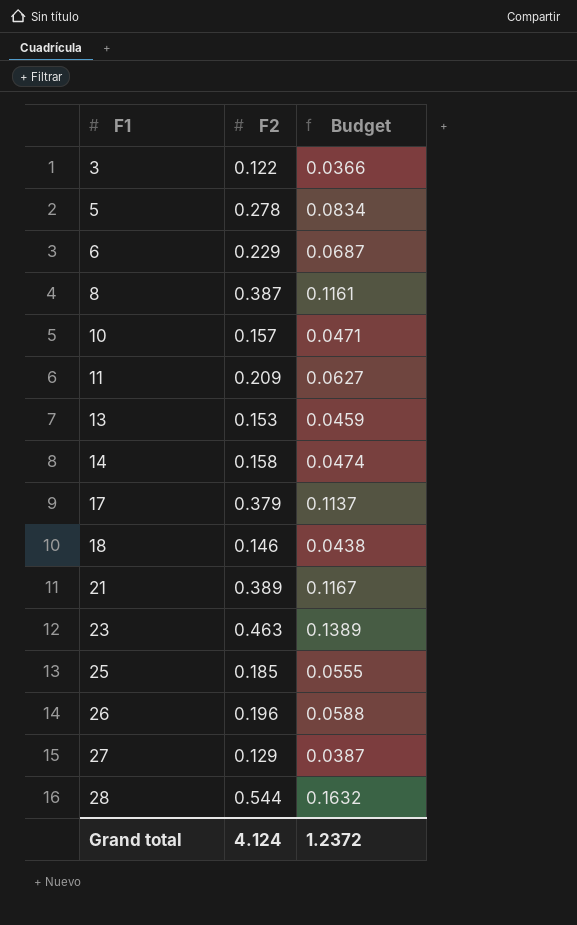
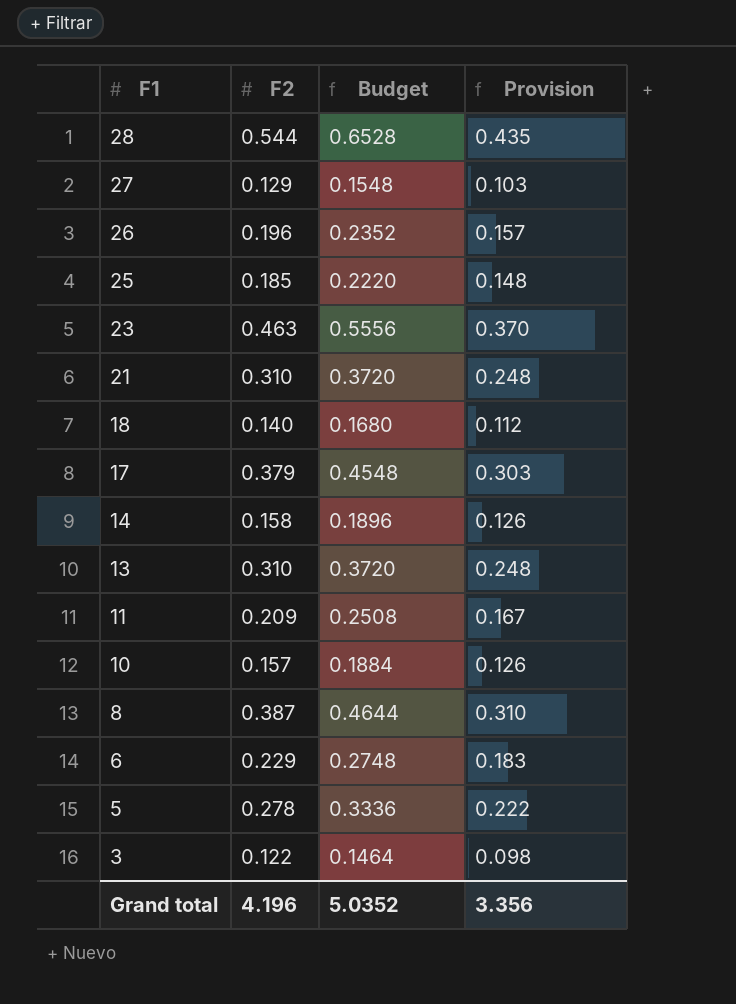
row order: F1 ascending -> F1 descending
column Budget | formula: [F2] * 0.3 -> [F2] * 1.2
column Provision | formula: none -> [F2] * 0.8
21 | F2: 0.389 -> 0.310
18 | F2: 0.146 -> 0.140
13 | F2: 0.153 -> 0.310
Grand total | F2: 4.124 -> 4.196
Grand total | Budget: 1.2372 -> 5.0352

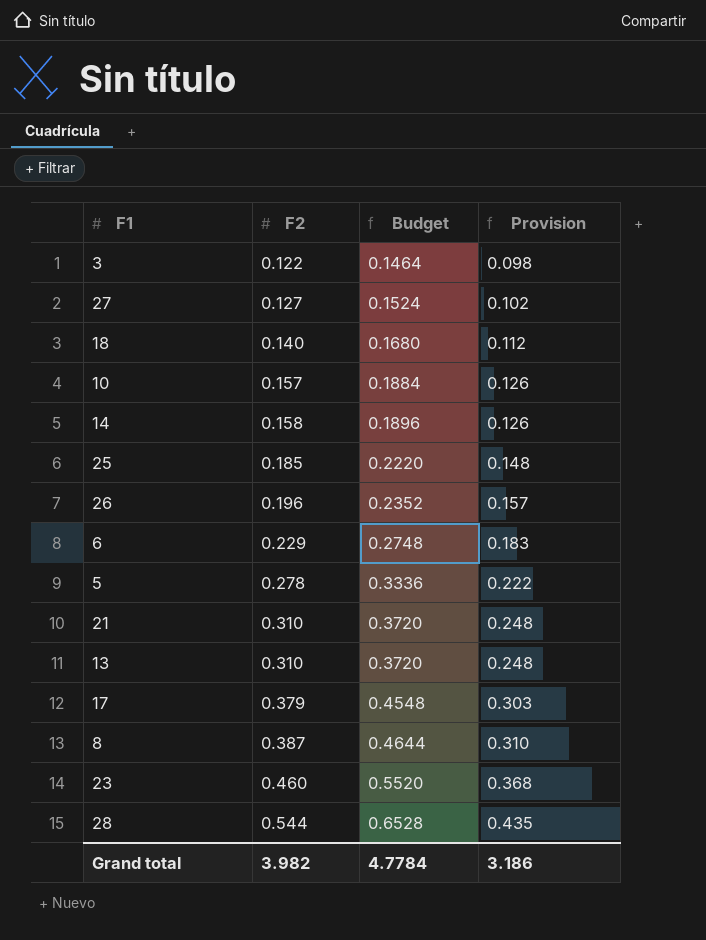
row order: F1 descending -> F2 ascending
row 11: 0.209 | 0.2508 | 0.167 -> none
27 | F2: 0.129 -> 0.127
27 | Budget: 0.1548 -> 0.1524
27 | Provision: 0.103 -> 0.102
23 | F2: 0.463 -> 0.460
23 | Budget: 0.5556 -> 0.5520
23 | Provision: 0.370 -> 0.368
Grand total | F2: 4.196 -> 3.982
Grand total | Budget: 5.0352 -> 4.7784
Grand total | Provision: 3.356 -> 3.186

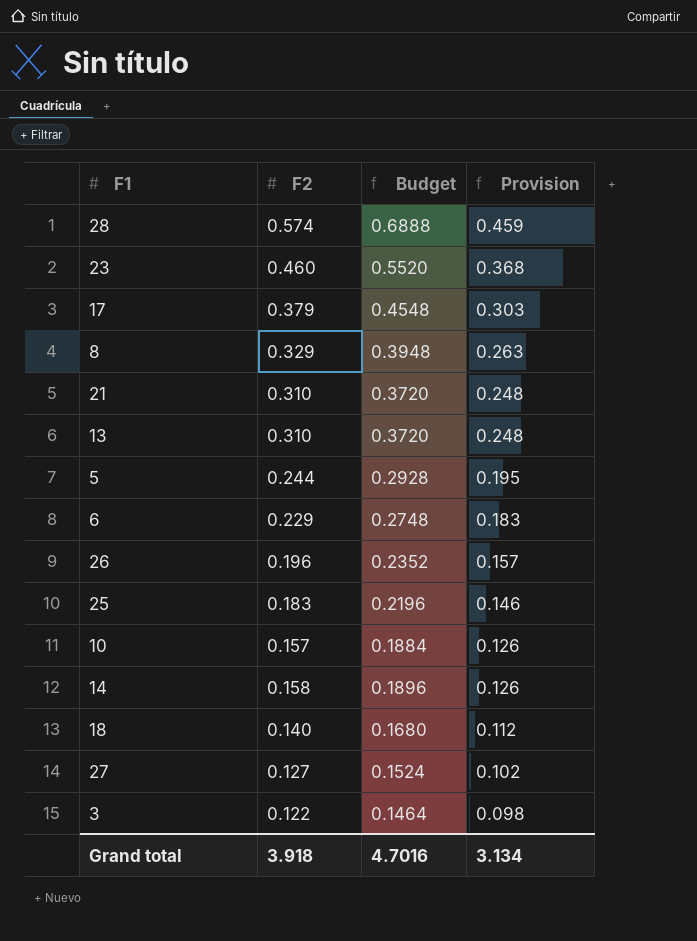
row order: F2 ascending -> Provision descending
28 | F2: 0.544 -> 0.574
28 | Budget: 0.6528 -> 0.6888
28 | Provision: 0.435 -> 0.459
8 | F2: 0.387 -> 0.329
8 | Budget: 0.4644 -> 0.3948
8 | Provision: 0.310 -> 0.263
5 | F2: 0.278 -> 0.244
5 | Budget: 0.3336 -> 0.2928
5 | Provision: 0.222 -> 0.195
25 | F2: 0.185 -> 0.183
25 | Budget: 0.2220 -> 0.2196
25 | Provision: 0.148 -> 0.146
Grand total | F2: 3.982 -> 3.918
Grand total | Budget: 4.7784 -> 4.7016
Grand total | Provision: 3.186 -> 3.134

